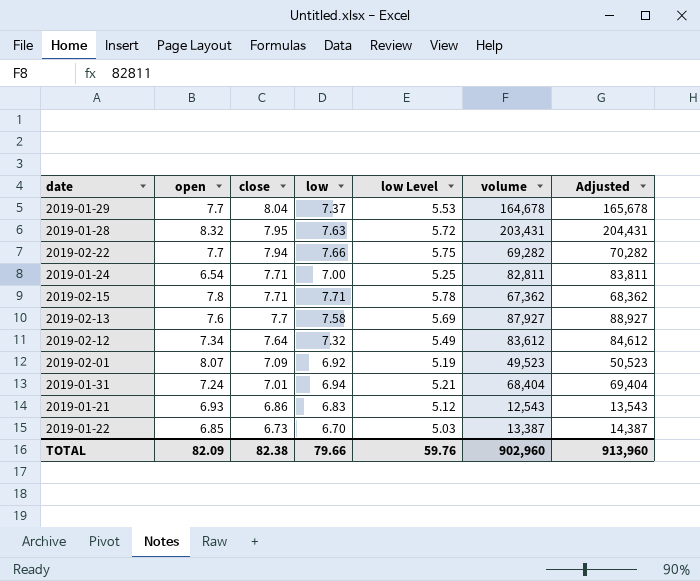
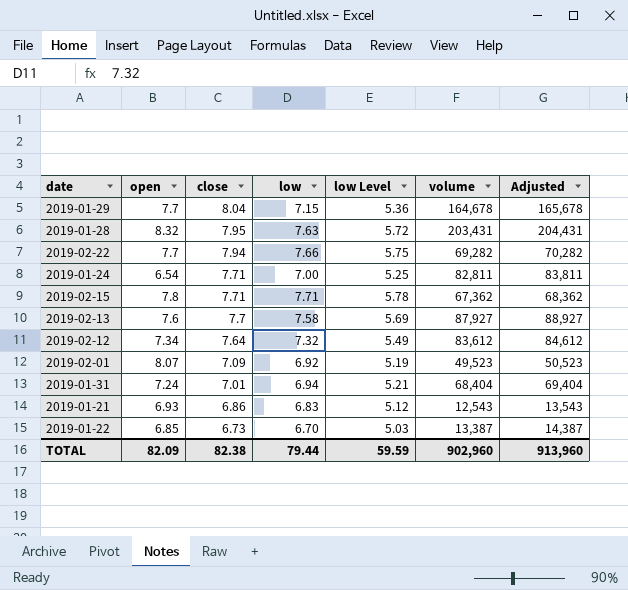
2019-01-29 | low: 7.37 -> 7.15
2019-01-29 | low Level: 5.53 -> 5.36
TOTAL | low: 79.66 -> 79.44
TOTAL | low Level: 59.76 -> 59.59

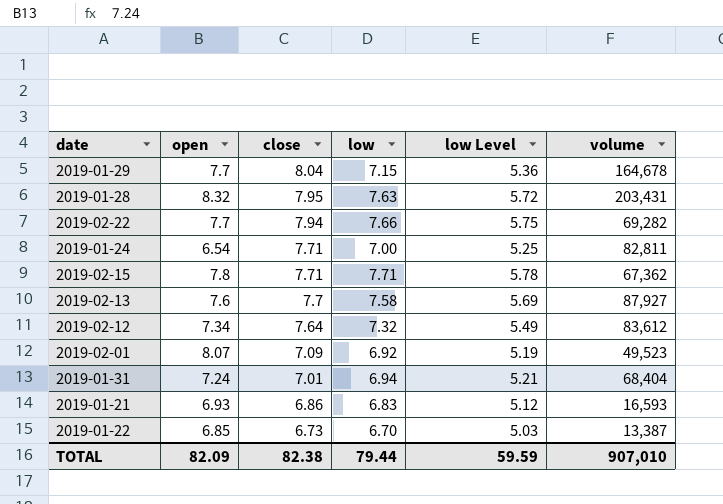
column Adjusted | formula: [volume] + 1000 -> none
2019-01-21 | volume: 12,543 -> 16,593
TOTAL | volume: 902,960 -> 907,010

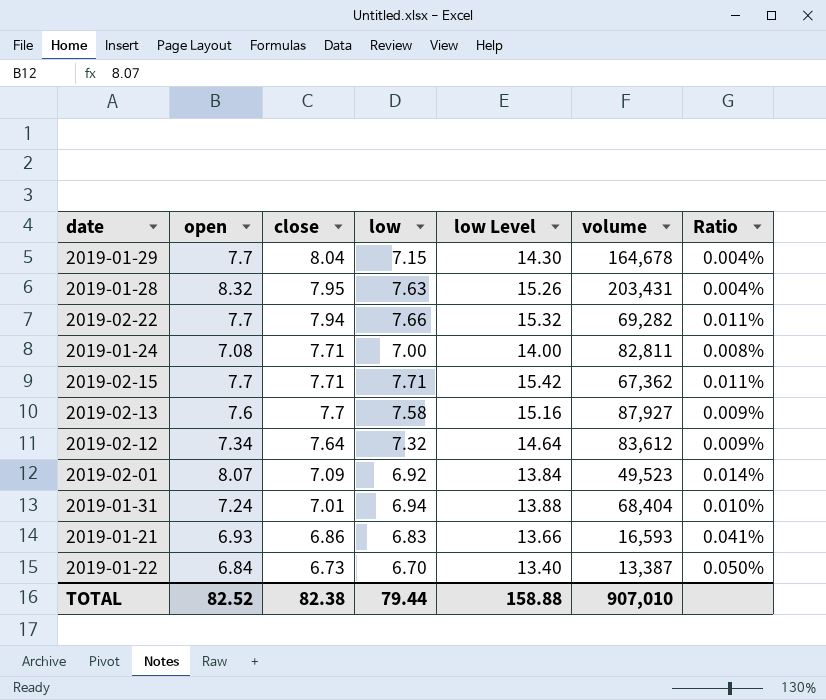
column low Level | formula: [low] * 0.75 -> [low] * 2
column Ratio | formula: none -> [low] / [volume]
2019-01-24 | open: 6.54 -> 7.08
2019-02-15 | open: 7.8 -> 7.7
2019-01-22 | open: 6.85 -> 6.84
TOTAL | open: 82.09 -> 82.52
TOTAL | low Level: 59.59 -> 158.88

